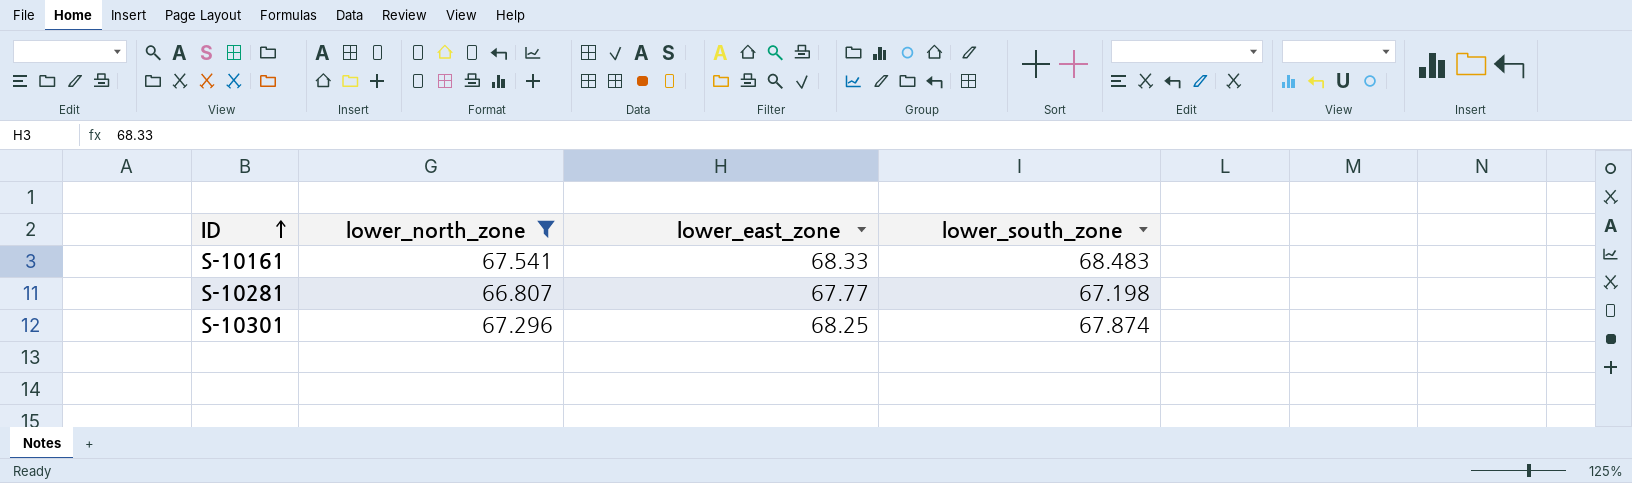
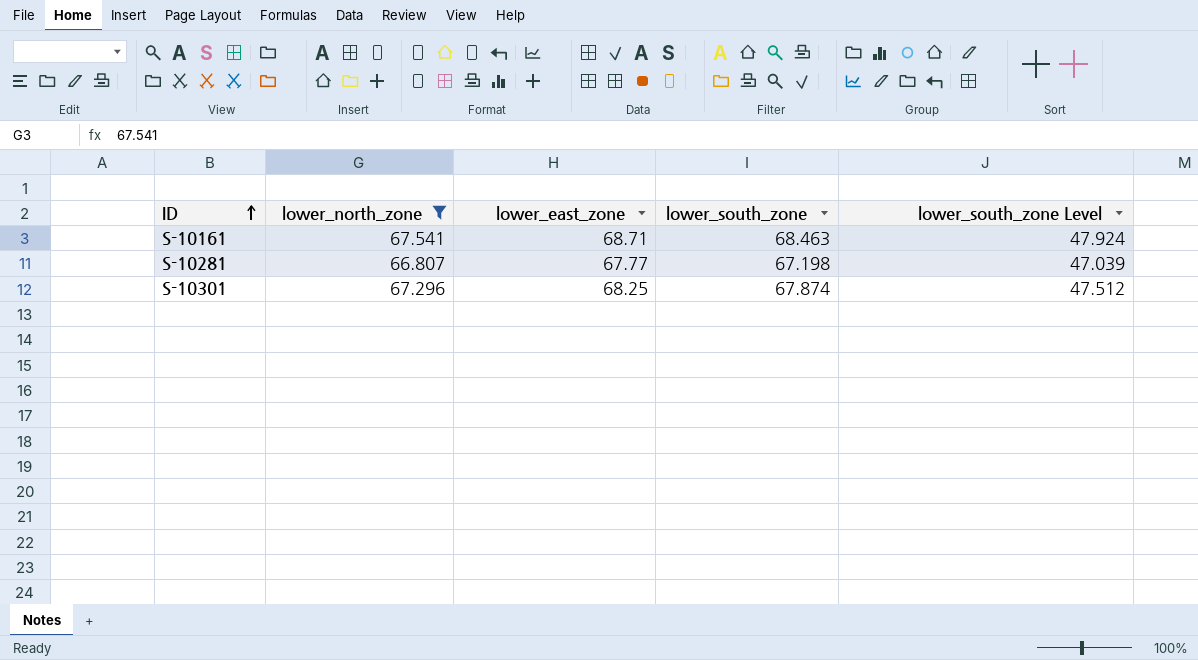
column lower_south_zone Level | formula: none -> [lower_south_zone] * 0.7
S-10161 | lower_east_zone: 68.33 -> 68.71
S-10161 | lower_south_zone: 68.483 -> 68.463

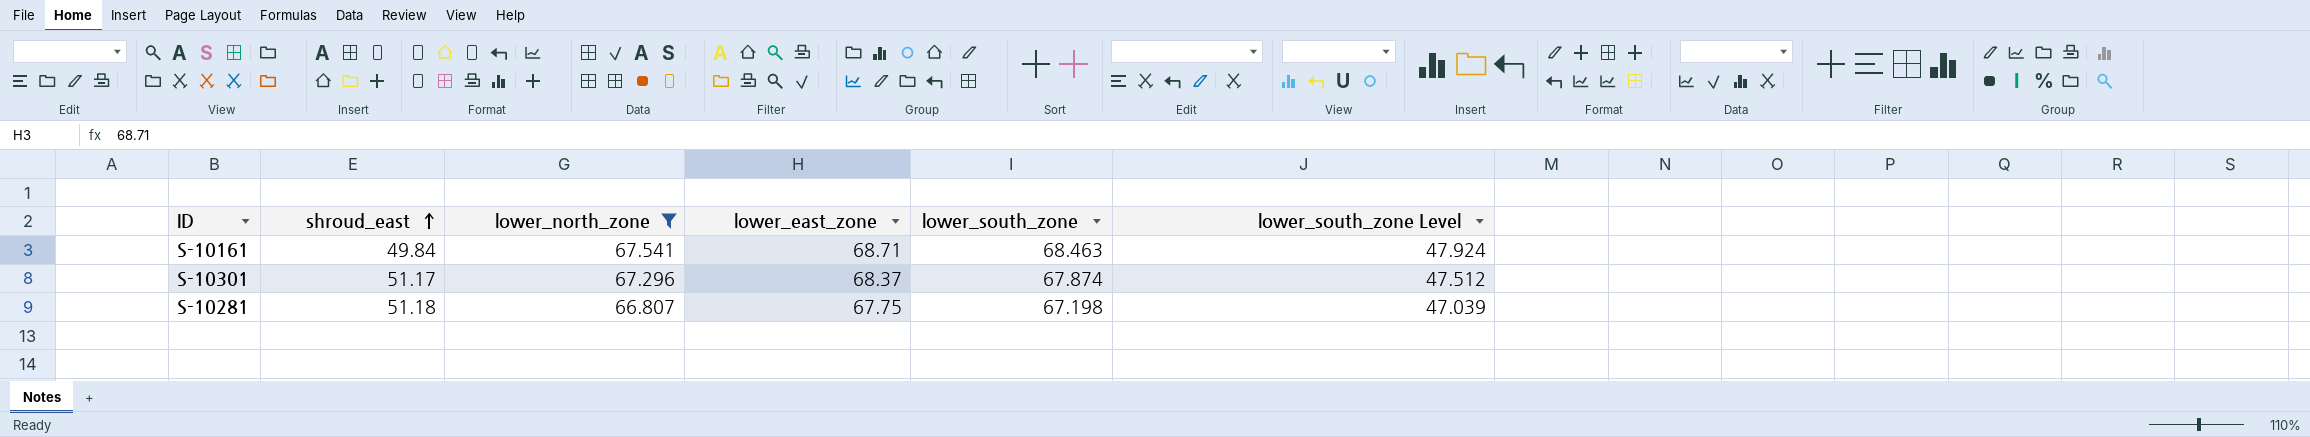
row order: ID ascending -> shroud_east ascending
column shroud_east | position: none -> 2
S-10301 | lower_east_zone: 68.25 -> 68.37
S-10281 | lower_east_zone: 67.77 -> 67.75

